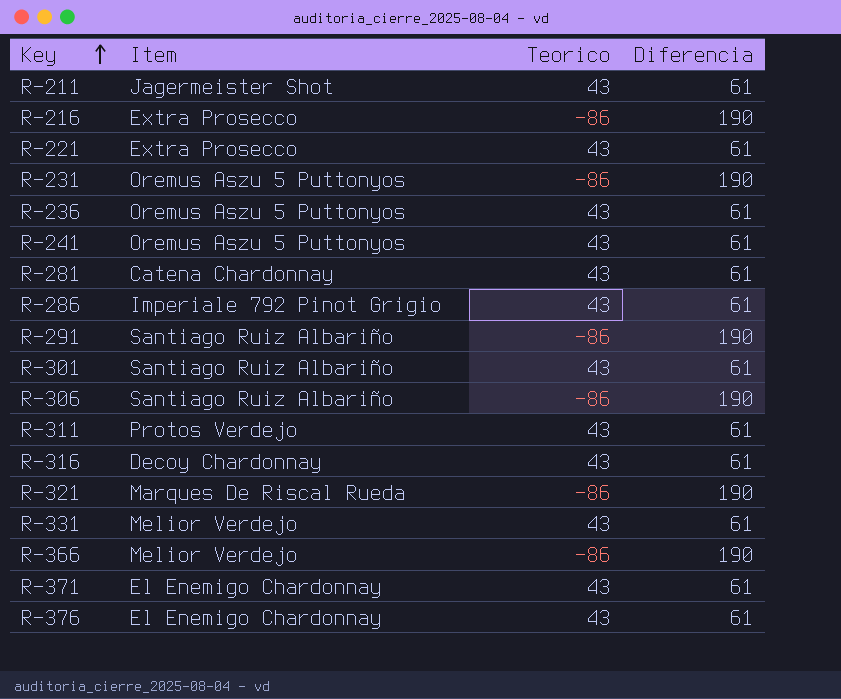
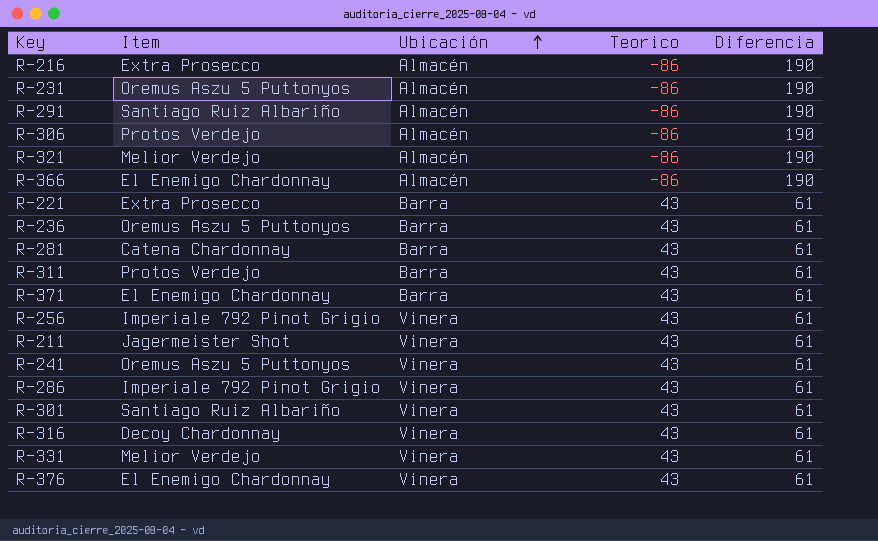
row order: Key ascending -> Ubicación ascending
column Ubicación | position: none -> 3
R-306 | Item: Santiago Ruiz Albariño -> Protos Verdejo
R-321 | Item: Marques De Riscal Rueda -> Melior Verdejo
R-366 | Item: Melior Verdejo -> El Enemigo Chardonnay
row R-256: none -> Imperiale 792 Pinot Grigio | Vinera | 43 | 61

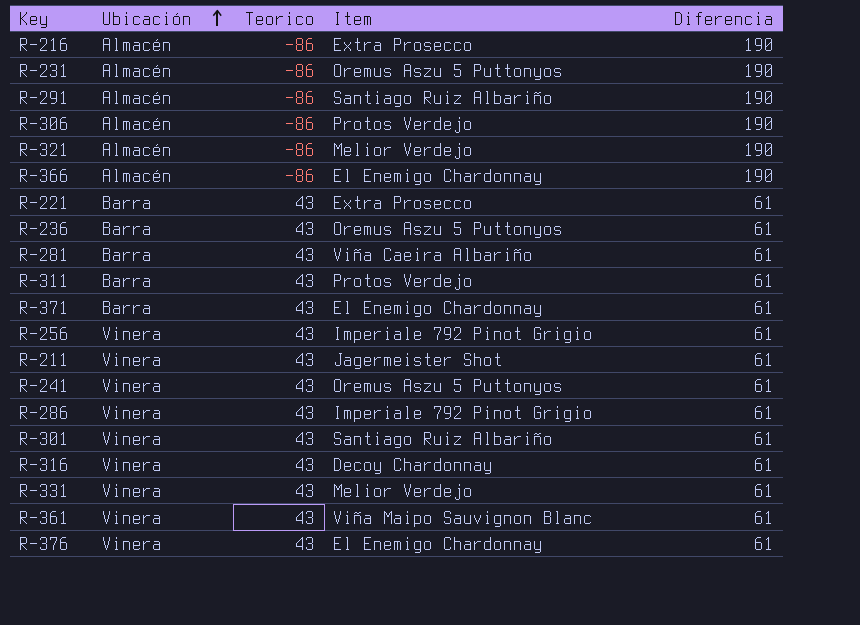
column Item | position: 2 -> 4
R-281 | Item: Catena Chardonnay -> Viña Caeira Albariño
row R-361: none -> Vinera | 43 | Viña Maipo Sauvignon Blanc | 61

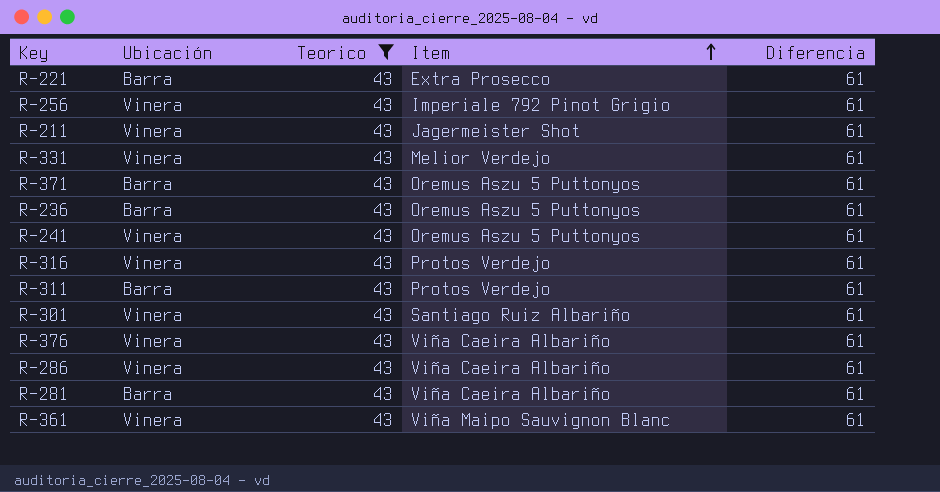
filter: none -> Teorico = 43
row order: Ubicación ascending -> Item ascending
R-371 | Item: El Enemigo Chardonnay -> Oremus Aszu 5 Puttonyos
R-316 | Item: Decoy Chardonnay -> Protos Verdejo
R-376 | Item: El Enemigo Chardonnay -> Viña Caeira Albariño
R-286 | Item: Imperiale 792 Pinot Grigio -> Viña Caeira Albariño

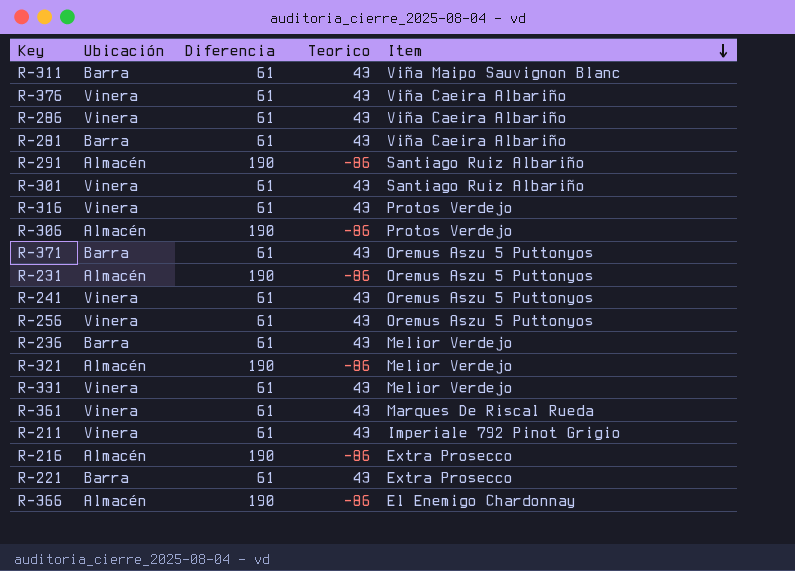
filter: Teorico = 43 -> none
row order: Item ascending -> Item descending
column Diferencia | position: 5 -> 3
R-311 | Item: Protos Verdejo -> Viña Maipo Sauvignon Blanc
R-256 | Item: Imperiale 792 Pinot Grigio -> Oremus Aszu 5 Puttonyos
R-236 | Item: Oremus Aszu 5 Puttonyos -> Melior Verdejo
R-361 | Item: Viña Maipo Sauvignon Blanc -> Marques De Riscal Rueda
R-211 | Item: Jagermeister Shot -> Imperiale 792 Pinot Grigio

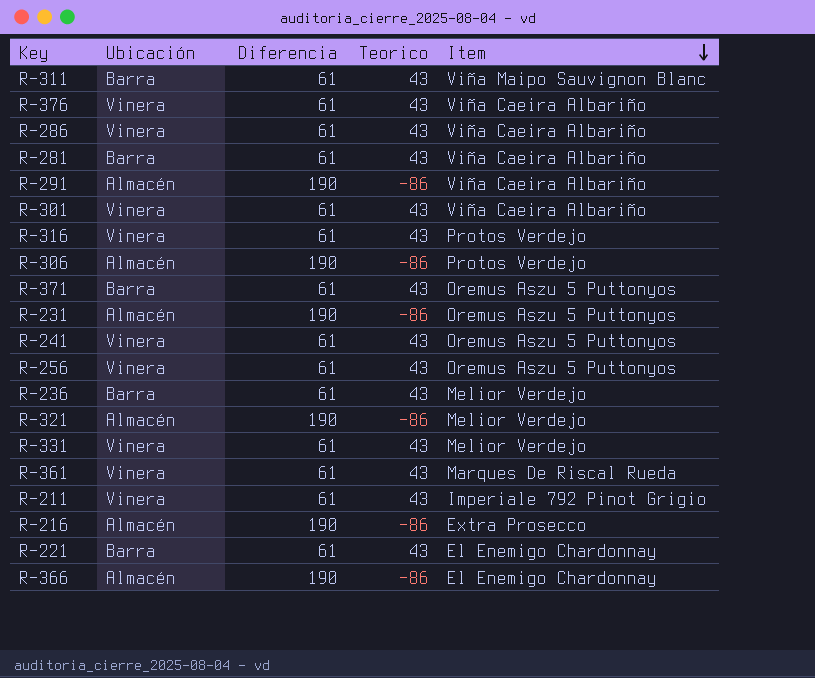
R-291 | Item: Santiago Ruiz Albariño -> Viña Caeira Albariño
R-301 | Item: Santiago Ruiz Albariño -> Viña Caeira Albariño
R-221 | Item: Extra Prosecco -> El Enemigo Chardonnay

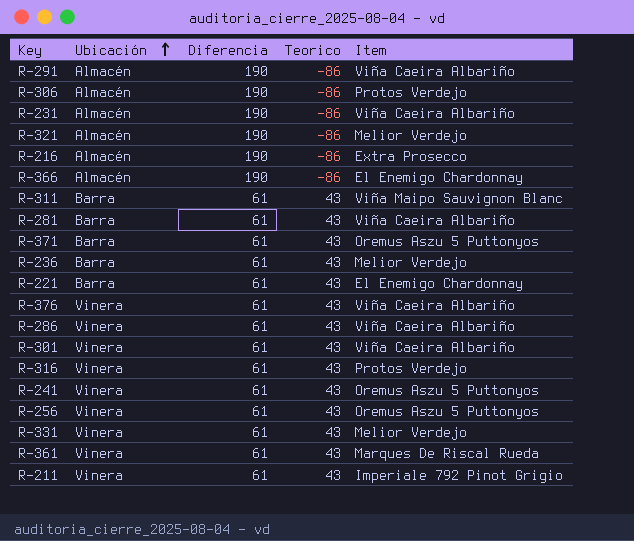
row order: Item descending -> Ubicación ascending
R-231 | Item: Oremus Aszu 5 Puttonyos -> Viña Caeira Albariño

